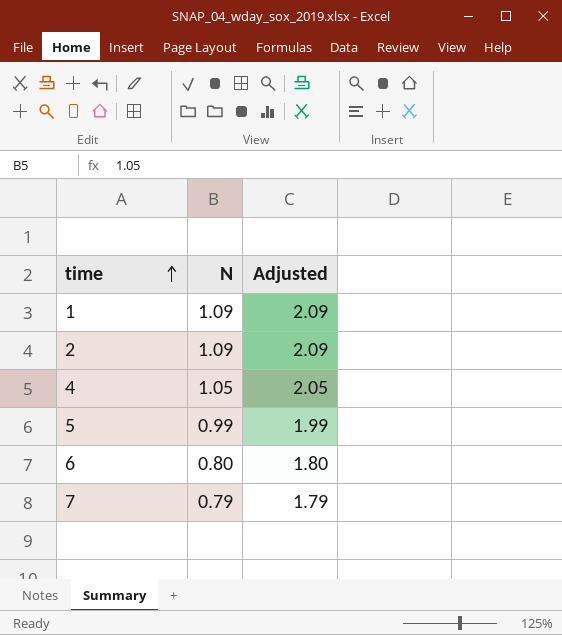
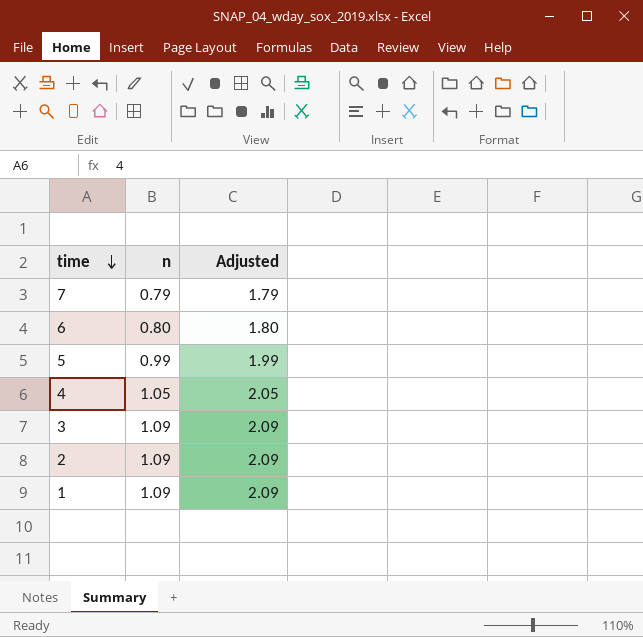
row order: time ascending -> time descending
column name: N -> n
row 3: none -> 1.09 | 2.09

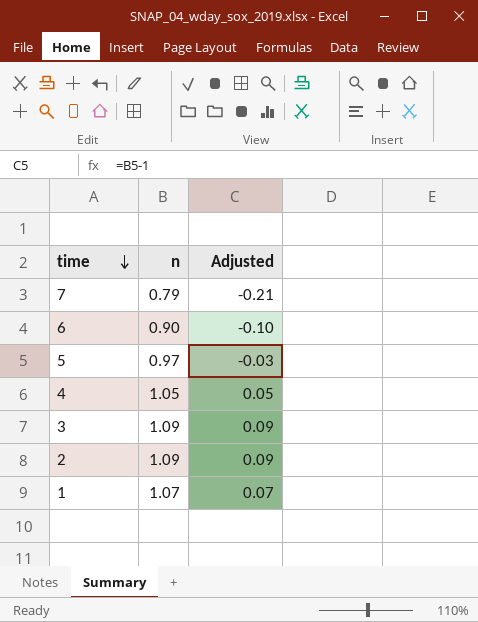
column Adjusted | formula: [n] + 1 -> [n] - 1
6 | n: 0.80 -> 0.90
5 | n: 0.99 -> 0.97
1 | n: 1.09 -> 1.07

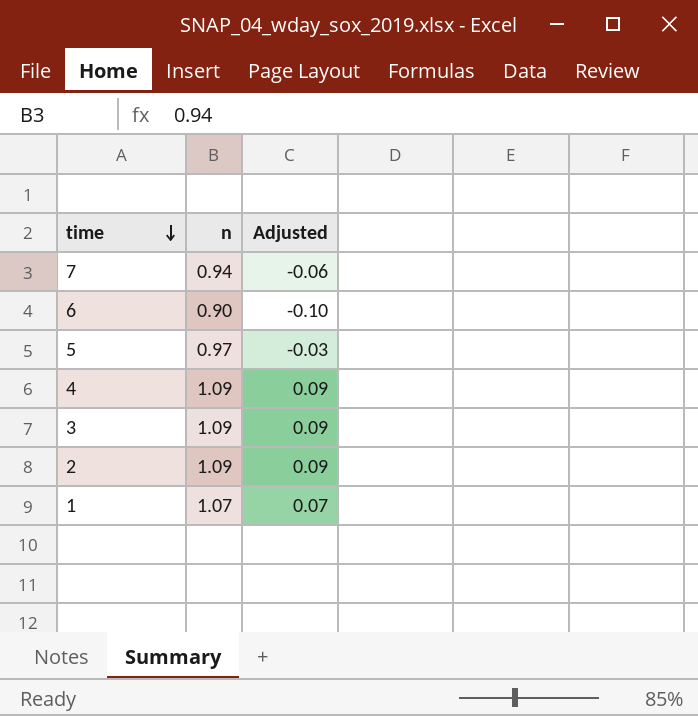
7 | n: 0.79 -> 0.94
7 | Adjusted: -0.21 -> -0.06
4 | n: 1.05 -> 1.09
4 | Adjusted: 0.05 -> 0.09

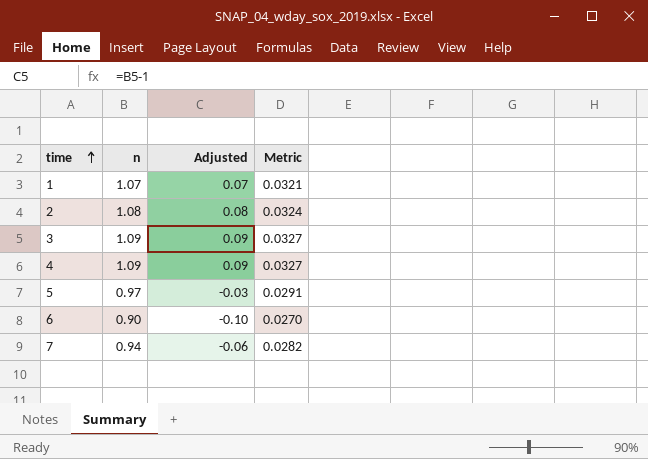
row order: time descending -> time ascending
column Metric | formula: none -> [n] * 0.03
2 | n: 1.09 -> 1.08
2 | Adjusted: 0.09 -> 0.08

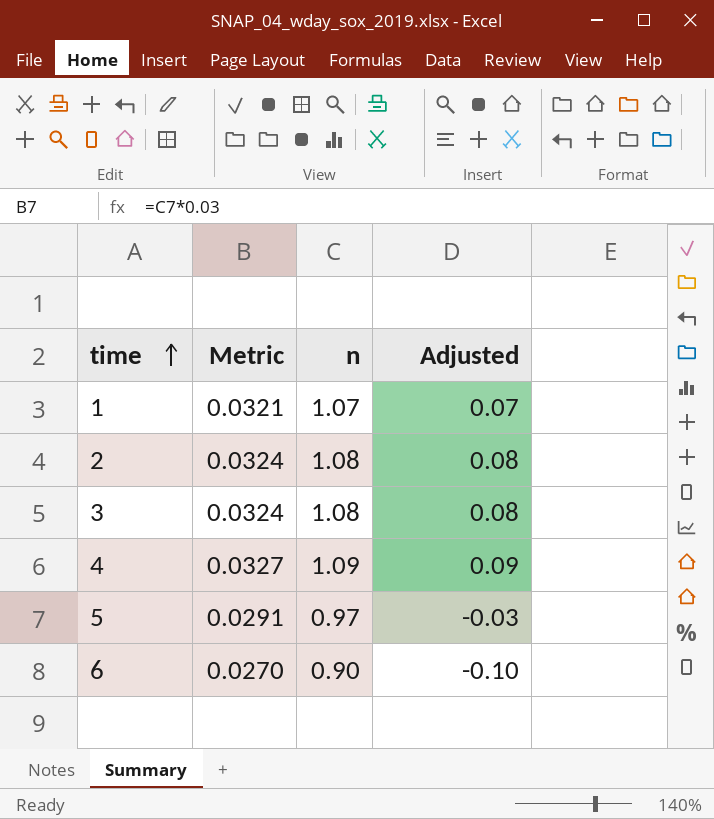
column Metric | position: 4 -> 2
row 7: 0.94 | -0.06 | 0.0282 -> none
3 | Metric: 0.0327 -> 0.0324
3 | n: 1.09 -> 1.08
3 | Adjusted: 0.09 -> 0.08

